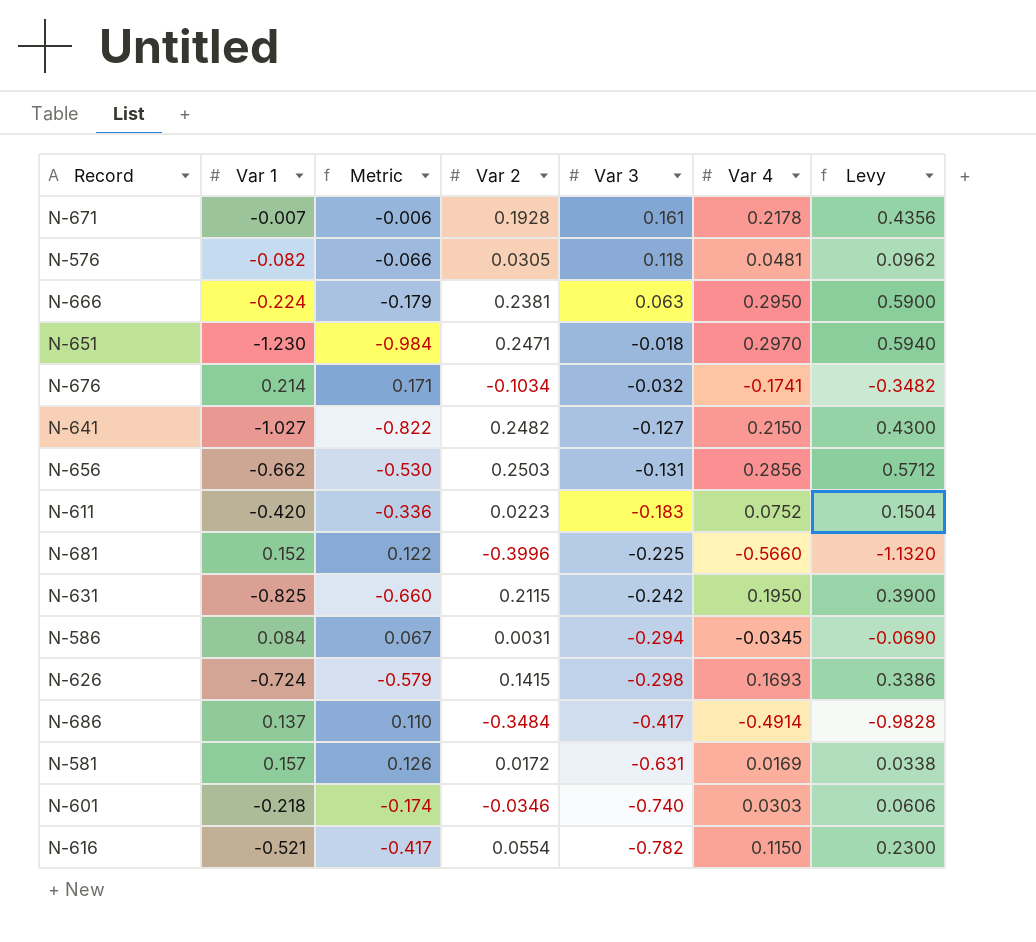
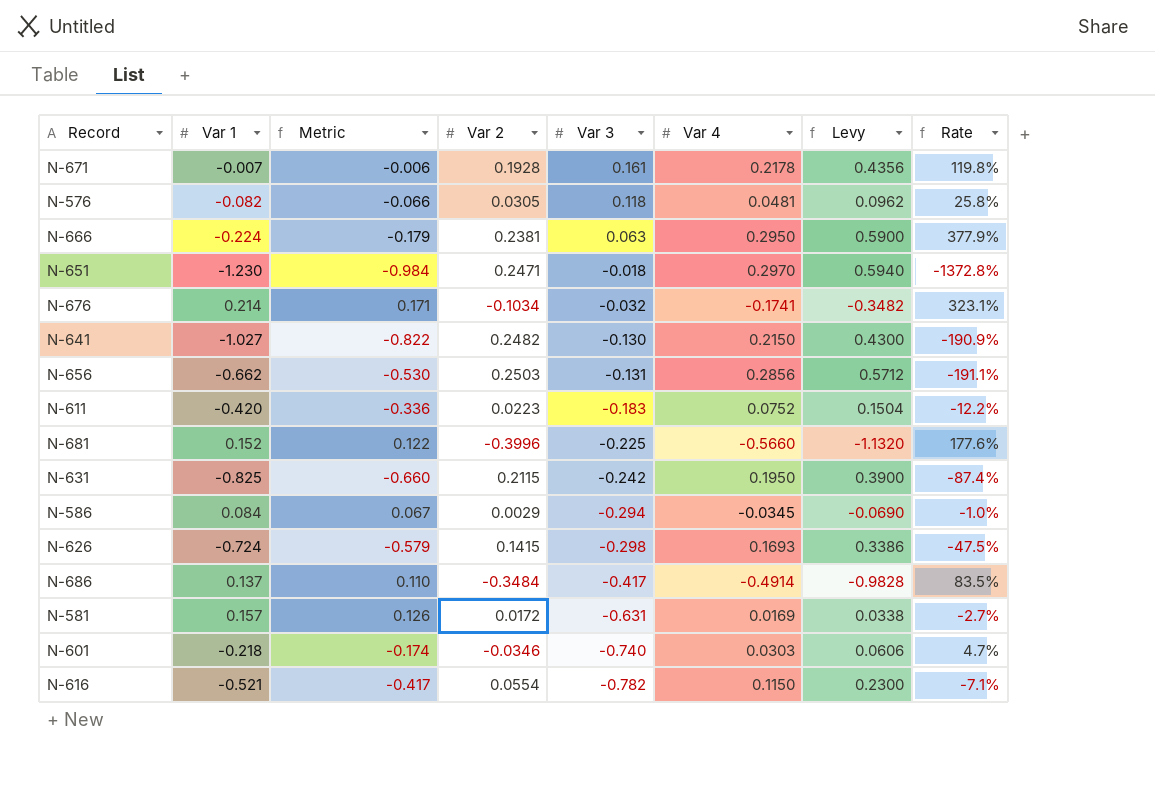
column Rate | formula: none -> [Var 2] / [Var 3]
N-641 | Var 3: -0.127 -> -0.130
N-586 | Var 2: 0.0031 -> 0.0029

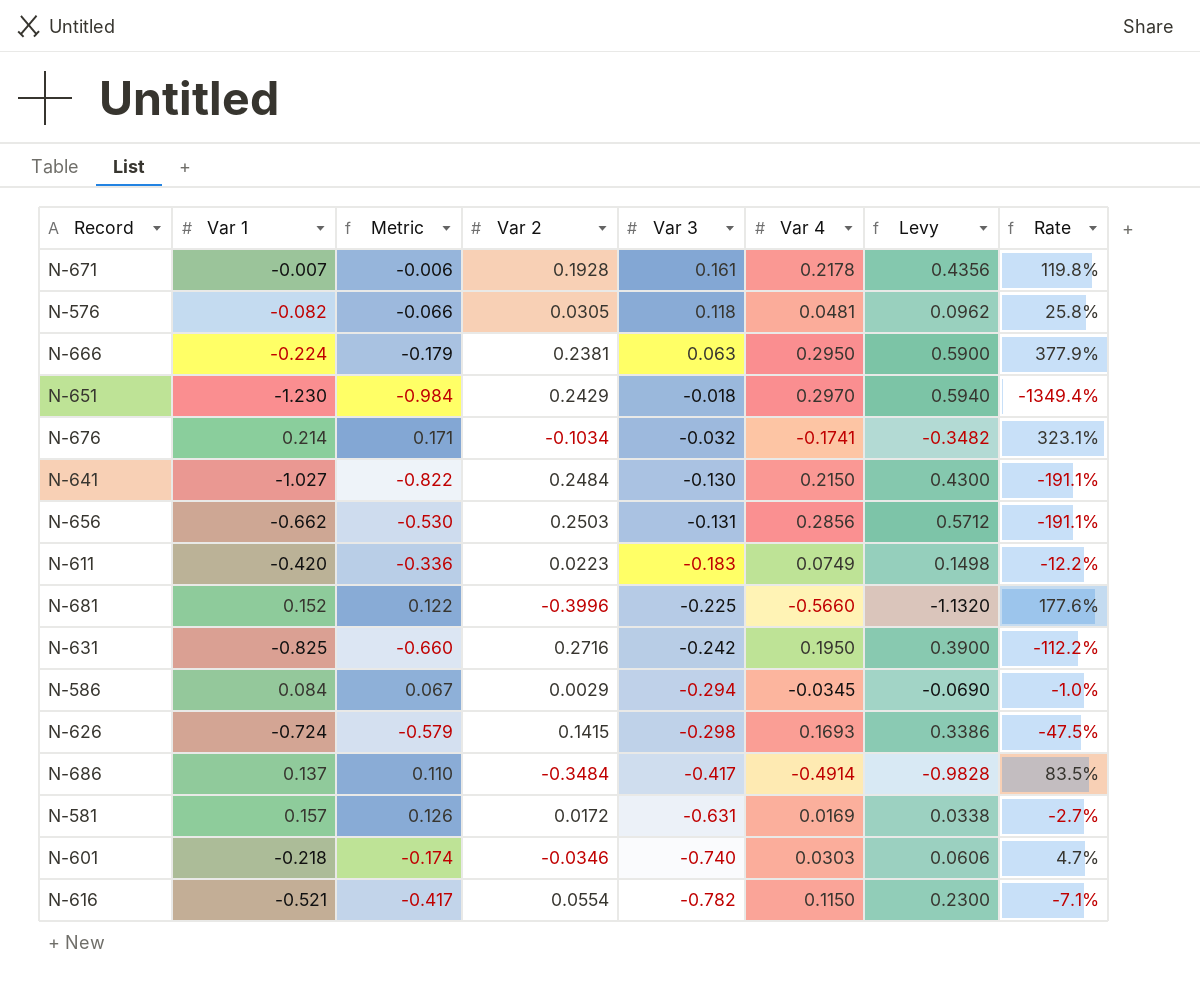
N-651 | Var 2: 0.2471 -> 0.2429
N-651 | Rate: -1372.8% -> -1349.4%
N-641 | Var 2: 0.2482 -> 0.2484
N-641 | Rate: -190.9% -> -191.1%
N-611 | Var 4: 0.0752 -> 0.0749
N-611 | Levy: 0.1504 -> 0.1498
N-631 | Var 2: 0.2115 -> 0.2716
N-631 | Rate: -87.4% -> -112.2%

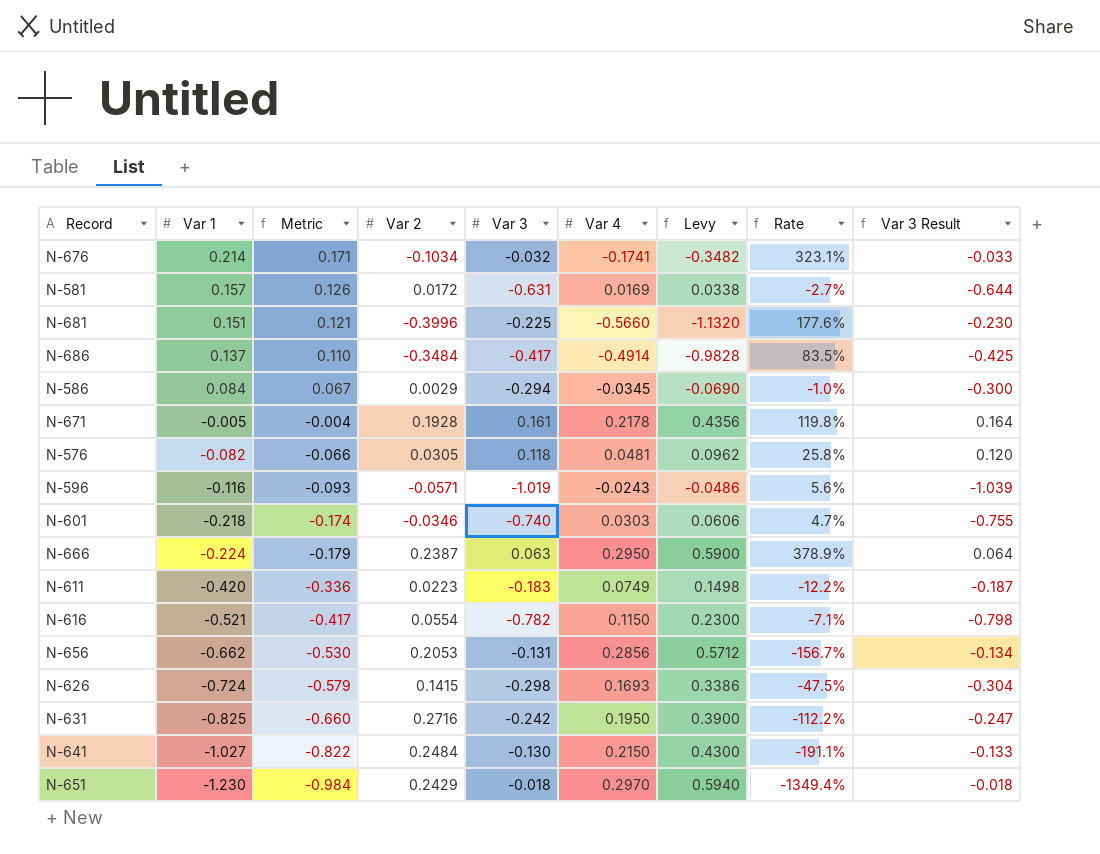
row order: Var 3 descending -> Var 1 descending
column Var 3 Result | formula: none -> [Var 3] * 1.02
N-681 | Var 1: 0.152 -> 0.151
N-681 | Metric: 0.122 -> 0.121
N-671 | Var 1: -0.007 -> -0.005
N-671 | Metric: -0.006 -> -0.004
row N-596: none -> -0.116 | -0.093 | -0.0571 | -1.019 | -0.0243 | -0.0486 | 5.6% | -1.039
N-666 | Var 2: 0.2381 -> 0.2387
N-666 | Rate: 377.9% -> 378.9%
N-656 | Var 2: 0.2503 -> 0.2053
N-656 | Rate: -191.1% -> -156.7%

